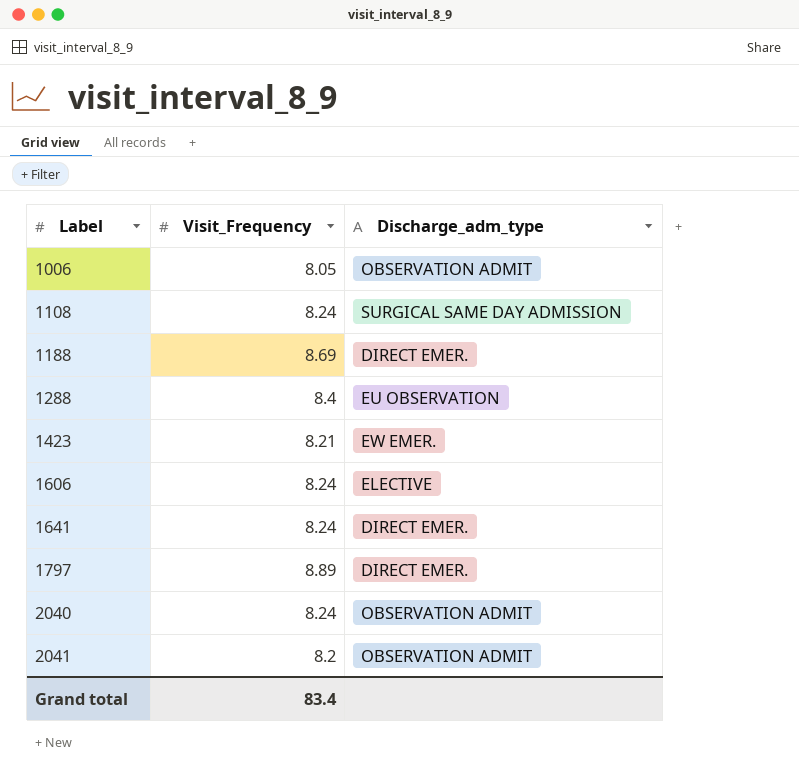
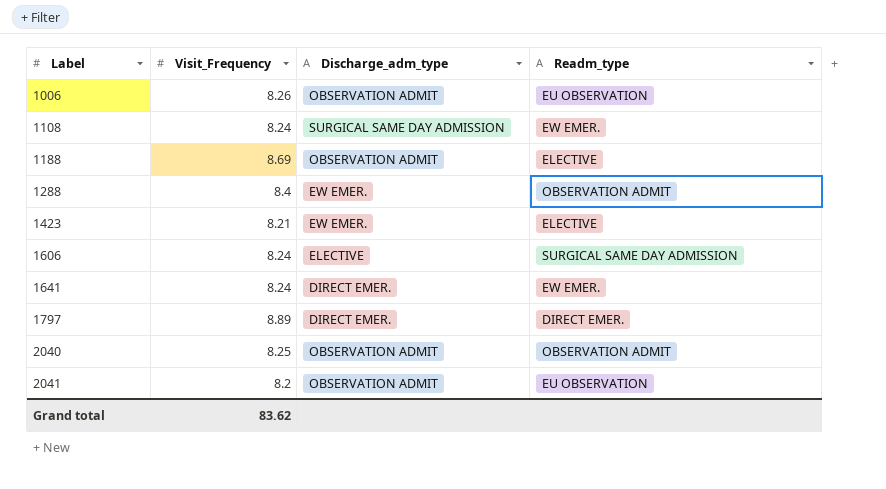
column Readm_type | position: none -> 4
1006 | Visit_Frequency: 8.05 -> 8.26
1188 | Discharge_adm_type: DIRECT EMER. -> OBSERVATION ADMIT
1288 | Discharge_adm_type: EU OBSERVATION -> EW EMER.
2040 | Visit_Frequency: 8.24 -> 8.25
Grand total | Visit_Frequency: 83.4 -> 83.62

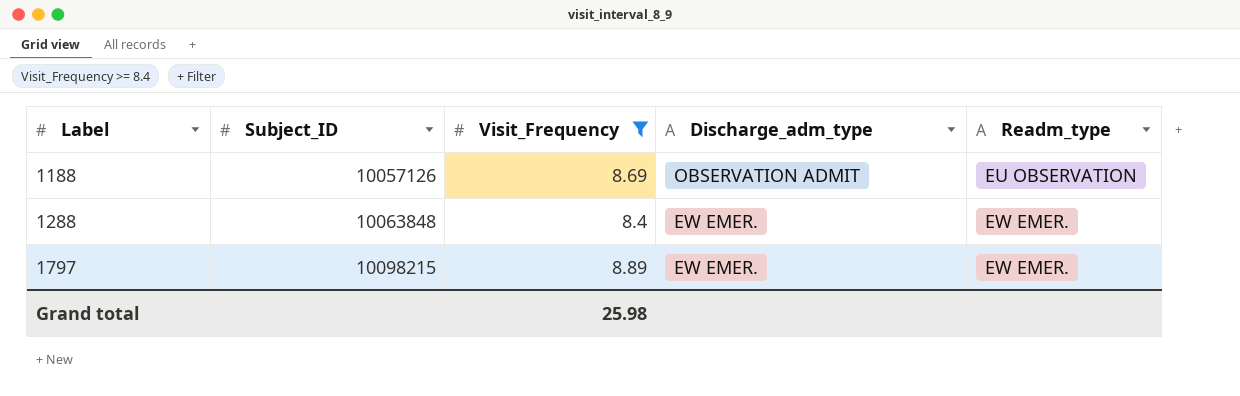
filter: none -> Visit_Frequency >= 8.4
column Subject_ID | position: none -> 2
1188 | Readm_type: ELECTIVE -> EU OBSERVATION
1288 | Readm_type: OBSERVATION ADMIT -> EW EMER.
1797 | Discharge_adm_type: DIRECT EMER. -> EW EMER.
1797 | Readm_type: DIRECT EMER. -> EW EMER.
Grand total | Visit_Frequency: 83.62 -> 25.98

